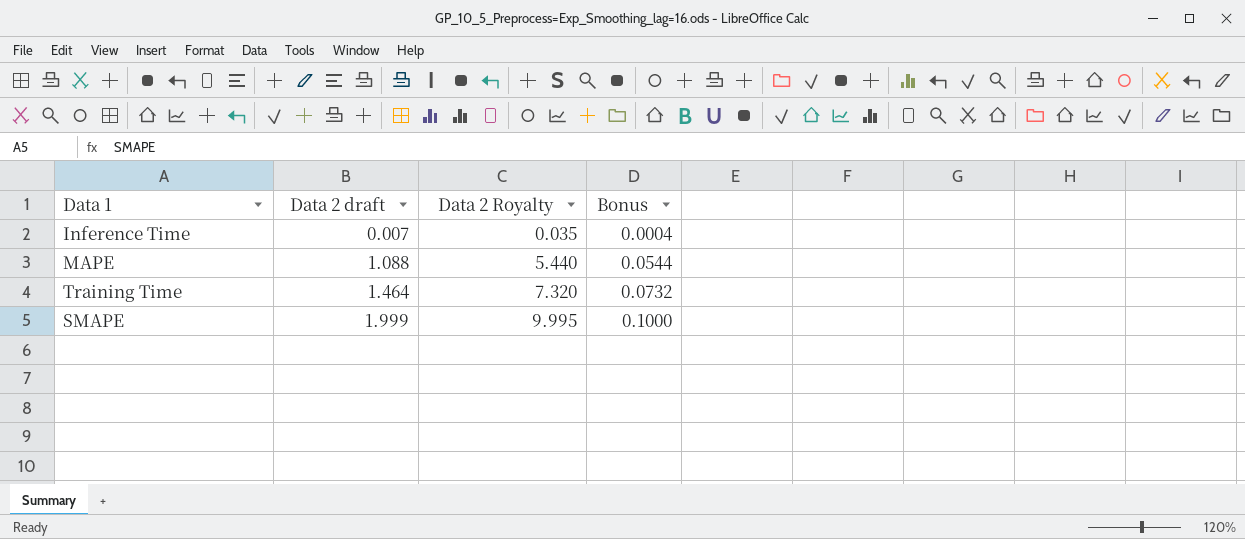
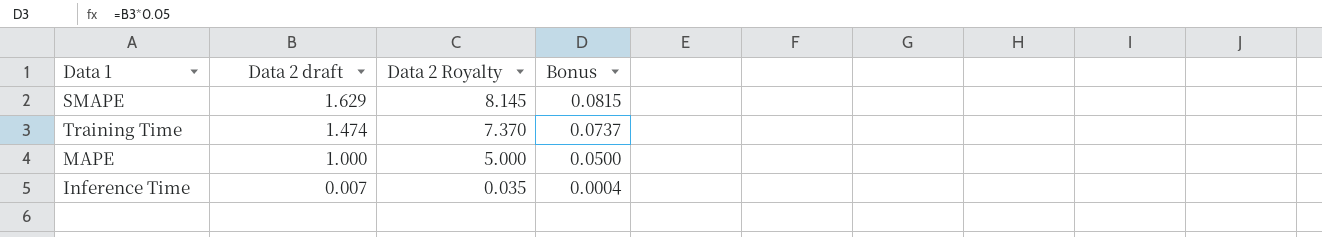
row order: Data 2 draft ascending -> Data 2 draft descending
SMAPE | Data 2 draft: 1.999 -> 1.629
SMAPE | Data 2 Royalty: 9.995 -> 8.145
SMAPE | Bonus: 0.1000 -> 0.0815
Training Time | Data 2 draft: 1.464 -> 1.474
Training Time | Data 2 Royalty: 7.320 -> 7.370
Training Time | Bonus: 0.0732 -> 0.0737
MAPE | Data 2 draft: 1.088 -> 1.000
MAPE | Data 2 Royalty: 5.440 -> 5.000
MAPE | Bonus: 0.0544 -> 0.0500

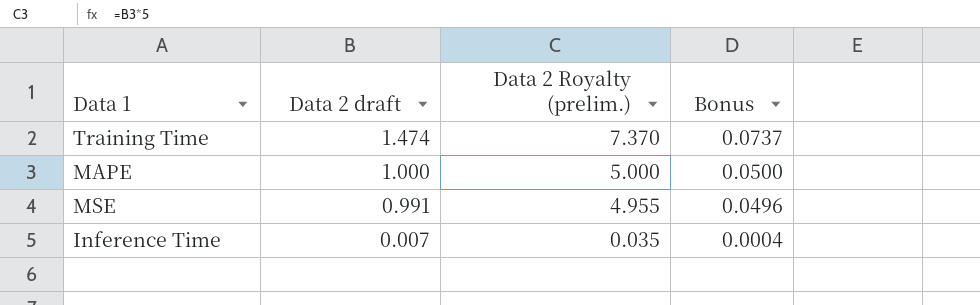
column name: Data 2 Royalty -> Data 2 Royalty (prelim.)
row SMAPE: 1.629 | 8.145 | 0.0815 -> none
row MSE: none -> 0.991 | 4.955 | 0.0496

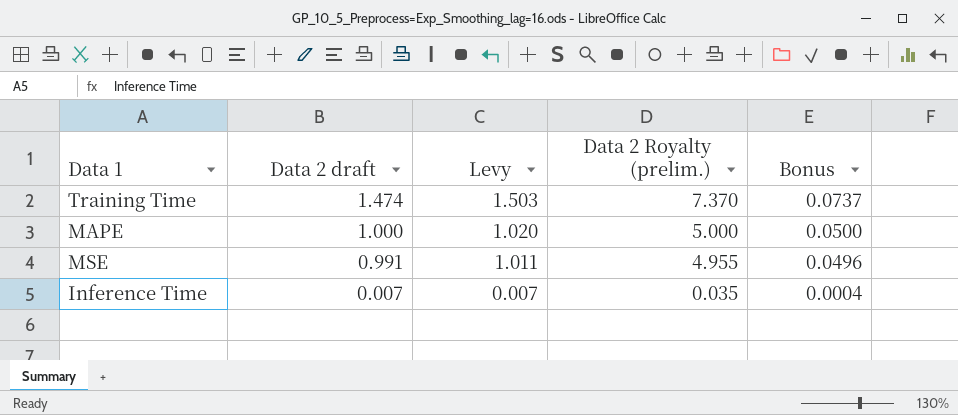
column Levy | formula: none -> [Data 2 draft] * 1.02

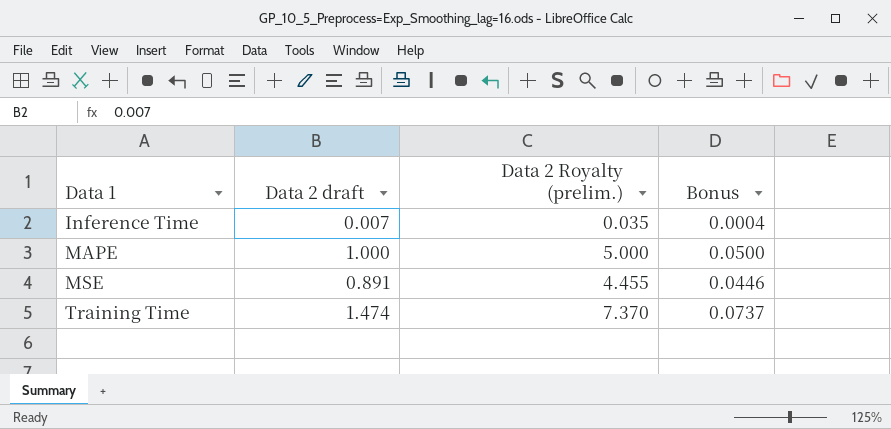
row order: Data 2 draft descending -> Data 1 ascending
column Levy | formula: [Data 2 draft] * 1.02 -> none
MSE | Data 2 draft: 0.991 -> 0.891
MSE | Data 2 Royalty (prelim.): 4.955 -> 4.455
MSE | Bonus: 0.0496 -> 0.0446

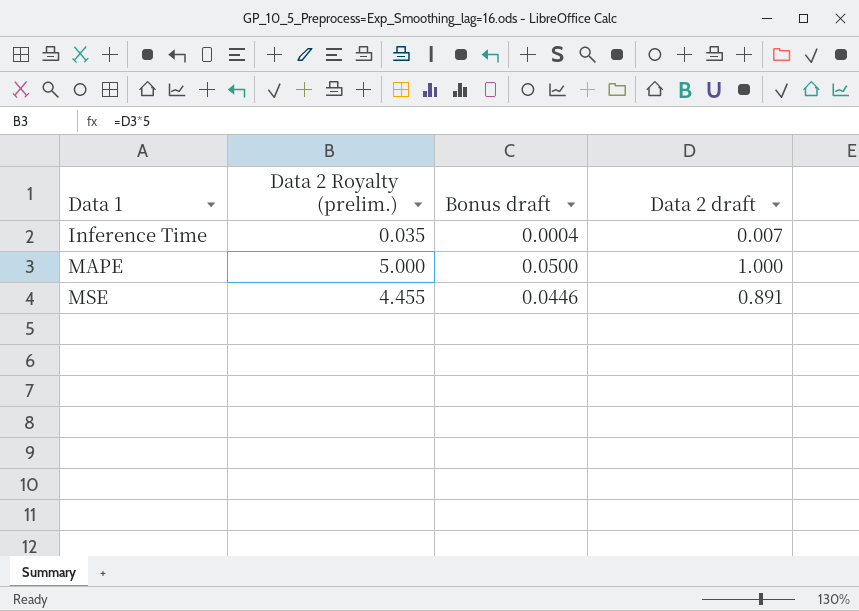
column name: Bonus -> Bonus draft
column Data 2 draft | position: 2 -> 4
row Training Time: 1.474 | 7.370 | 0.0737 -> none

